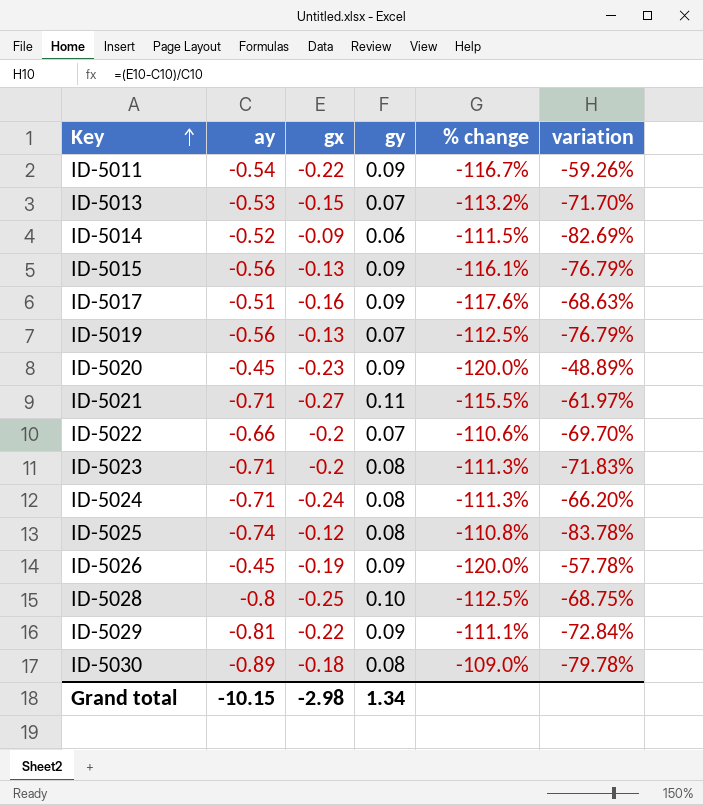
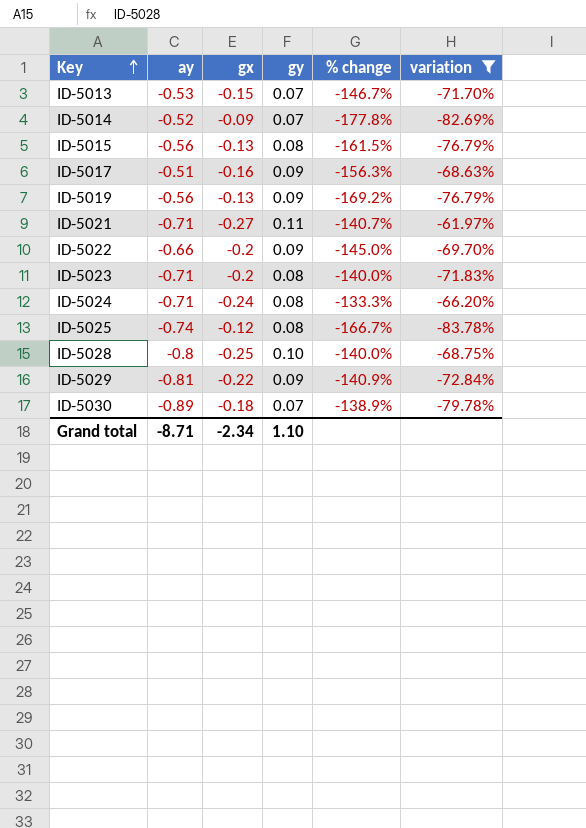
filter: none -> variation <= -61.97%
column % change | formula: ([gy] - [ay]) / [ay] -> ([gy] - [gx]) / [gx]
ID-5014 | gy: 0.06 -> 0.07
ID-5015 | gy: 0.09 -> 0.08
ID-5019 | gy: 0.07 -> 0.09
ID-5022 | gy: 0.07 -> 0.09
ID-5030 | gy: 0.08 -> 0.07
Grand total | ay: -10.15 -> -8.71
Grand total | gx: -2.98 -> -2.34
Grand total | gy: 1.34 -> 1.10

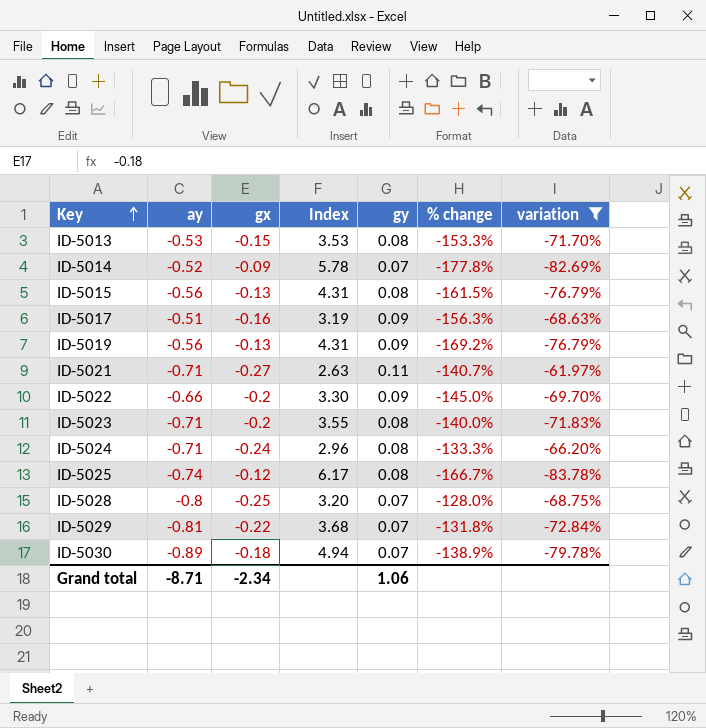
column Index | formula: none -> [ay] / [gx]
ID-5013 | gy: 0.07 -> 0.08
ID-5013 | % change: -146.7% -> -153.3%
ID-5028 | gy: 0.10 -> 0.07
ID-5028 | % change: -140.0% -> -128.0%
ID-5029 | gy: 0.09 -> 0.07
ID-5029 | % change: -140.9% -> -131.8%
Grand total | gy: 1.10 -> 1.06

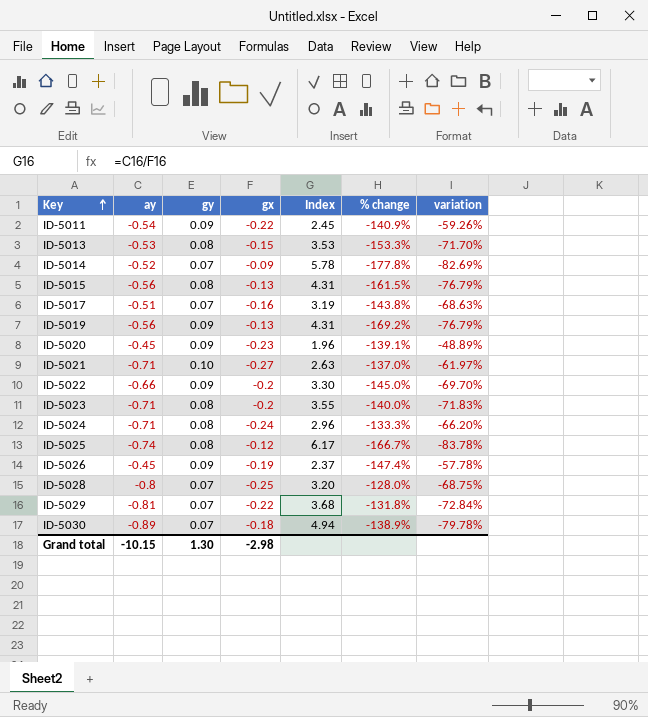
filter: variation <= -61.97% -> none
column gy | position: 5 -> 3
ID-5017 | gy: 0.09 -> 0.07
ID-5017 | % change: -156.3% -> -143.8%
ID-5021 | gy: 0.11 -> 0.10
ID-5021 | % change: -140.7% -> -137.0%
Grand total | ay: -8.71 -> -10.15
Grand total | gy: 1.06 -> 1.30
Grand total | gx: -2.34 -> -2.98

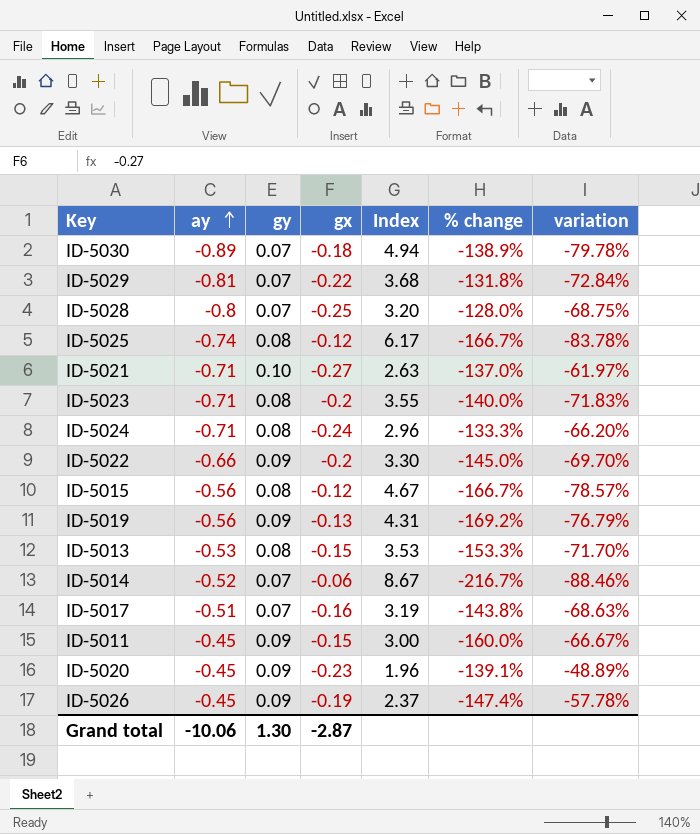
row order: Key ascending -> ay ascending
ID-5015 | gx: -0.13 -> -0.12
ID-5015 | Index: 4.31 -> 4.67
ID-5015 | % change: -161.5% -> -166.7%
ID-5015 | variation: -76.79% -> -78.57%
ID-5014 | gx: -0.09 -> -0.06
ID-5014 | Index: 5.78 -> 8.67
ID-5014 | % change: -177.8% -> -216.7%
ID-5014 | variation: -82.69% -> -88.46%
ID-5011 | ay: -0.54 -> -0.45
ID-5011 | gx: -0.22 -> -0.15
ID-5011 | Index: 2.45 -> 3.00
ID-5011 | % change: -140.9% -> -160.0%
ID-5011 | variation: -59.26% -> -66.67%
Grand total | ay: -10.15 -> -10.06
Grand total | gx: -2.98 -> -2.87

